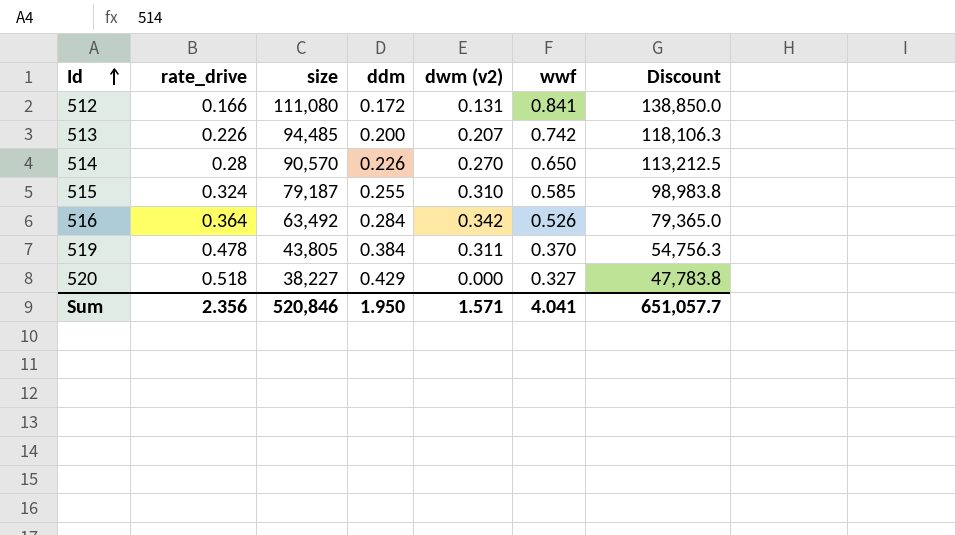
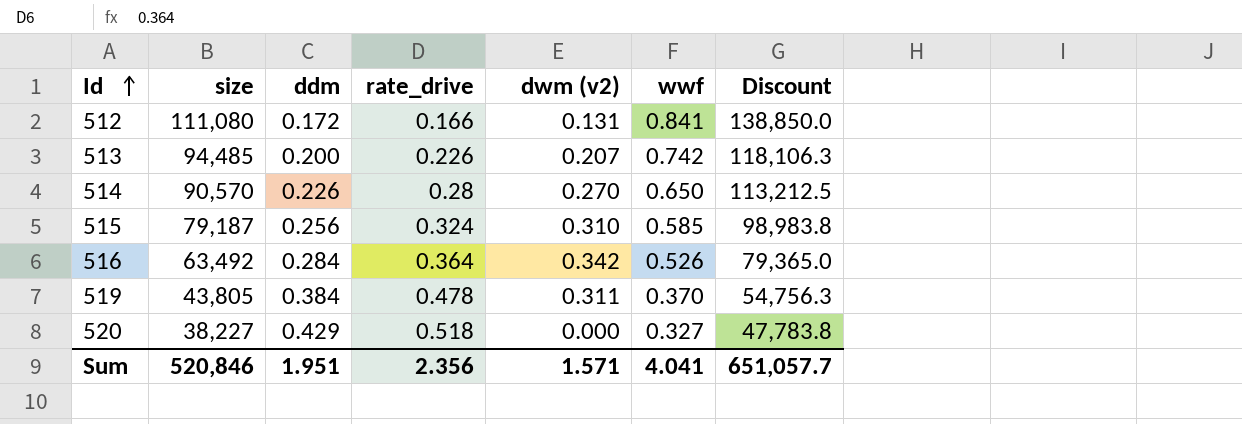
column rate_drive | position: 2 -> 4
515 | ddm: 0.255 -> 0.256
Sum | ddm: 1.950 -> 1.951

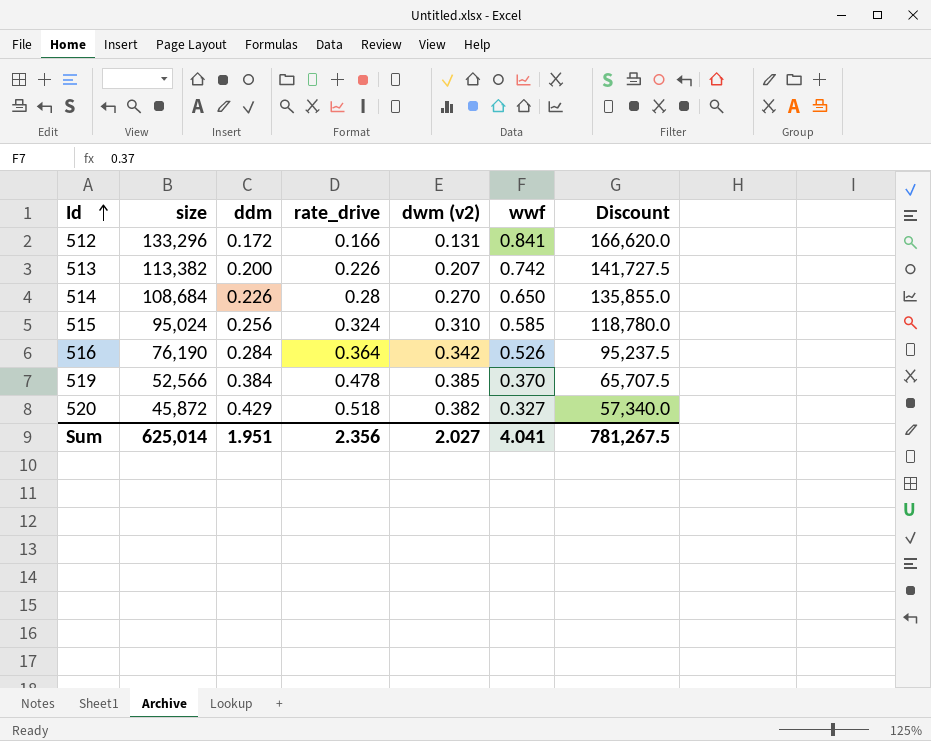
512 | size: 111,080 -> 133,296
512 | Discount: 138,850.0 -> 166,620.0
513 | size: 94,485 -> 113,382
513 | Discount: 118,106.3 -> 141,727.5
514 | size: 90,570 -> 108,684
514 | Discount: 113,212.5 -> 135,855.0
515 | size: 79,187 -> 95,024
515 | Discount: 98,983.8 -> 118,780.0
516 | size: 63,492 -> 76,190
516 | Discount: 79,365.0 -> 95,237.5
519 | size: 43,805 -> 52,566
519 | dwm (v2): 0.311 -> 0.385
519 | Discount: 54,756.3 -> 65,707.5
520 | size: 38,227 -> 45,872
520 | dwm (v2): 0.000 -> 0.382
520 | Discount: 47,783.8 -> 57,340.0
Sum | size: 520,846 -> 625,014
Sum | dwm (v2): 1.571 -> 2.027
Sum | Discount: 651,057.7 -> 781,267.5

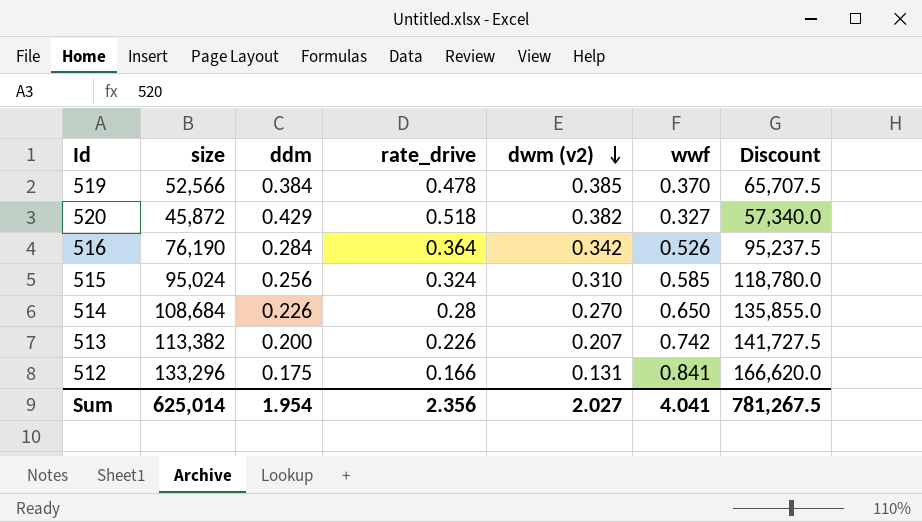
row order: Id ascending -> dwm (v2) descending
512 | ddm: 0.172 -> 0.175
Sum | ddm: 1.951 -> 1.954

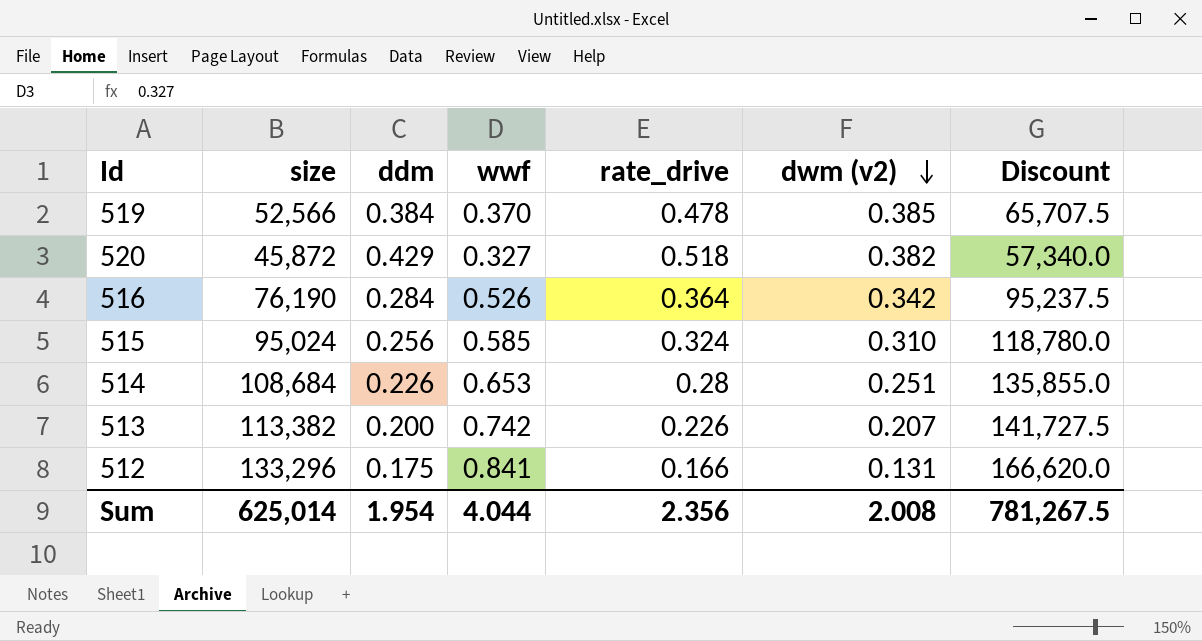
column wwf | position: 6 -> 4
514 | wwf: 0.650 -> 0.653
514 | dwm (v2): 0.270 -> 0.251
Sum | wwf: 4.041 -> 4.044
Sum | dwm (v2): 2.027 -> 2.008

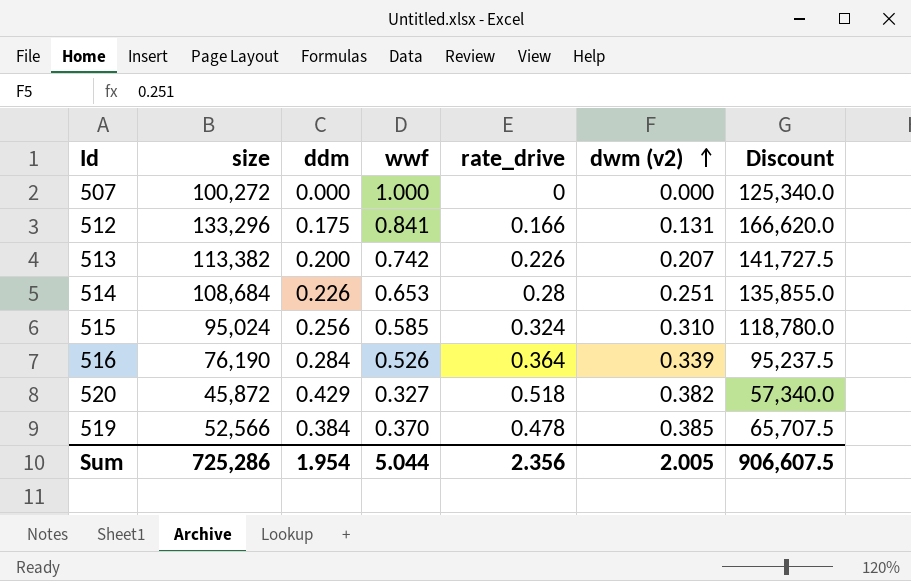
row order: dwm (v2) descending -> dwm (v2) ascending
row 507: none -> 100,272 | 0.000 | 1.000 | 0 | 0.000 | 125,340.0
516 | dwm (v2): 0.342 -> 0.339
Sum | size: 625,014 -> 725,286
Sum | wwf: 4.044 -> 5.044
Sum | dwm (v2): 2.008 -> 2.005
Sum | Discount: 781,267.5 -> 906,607.5

